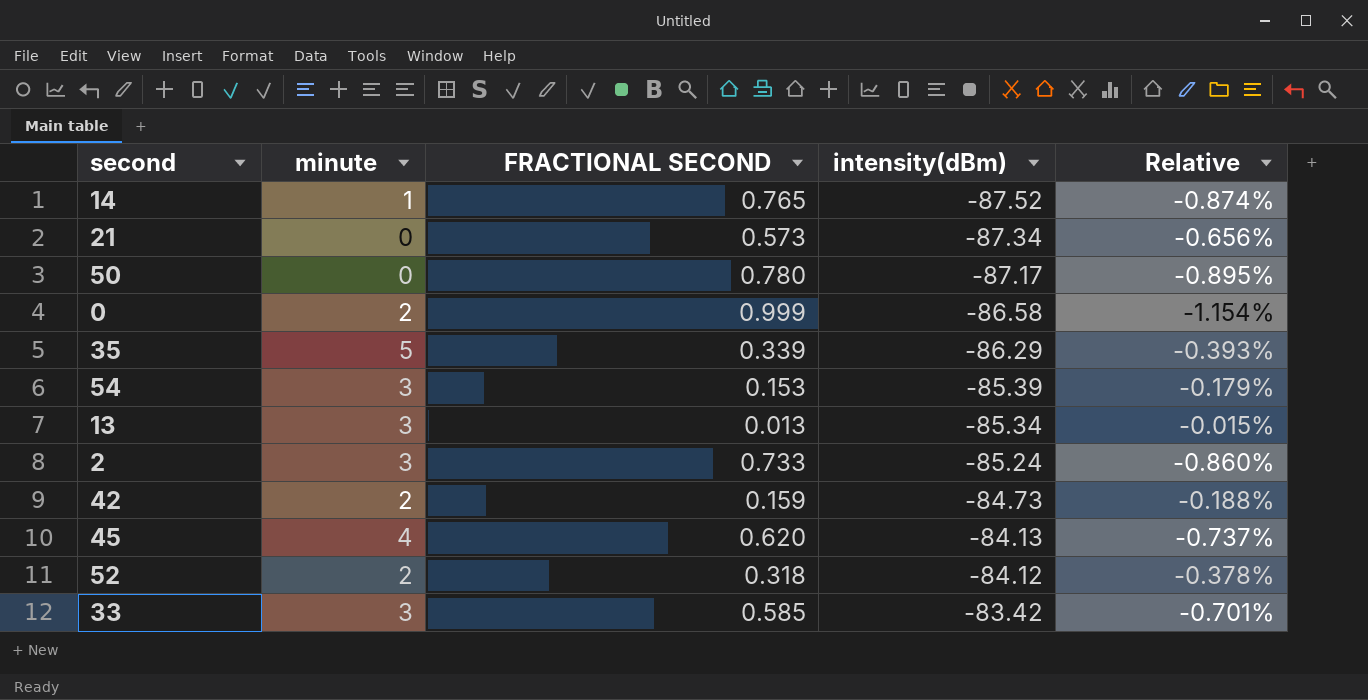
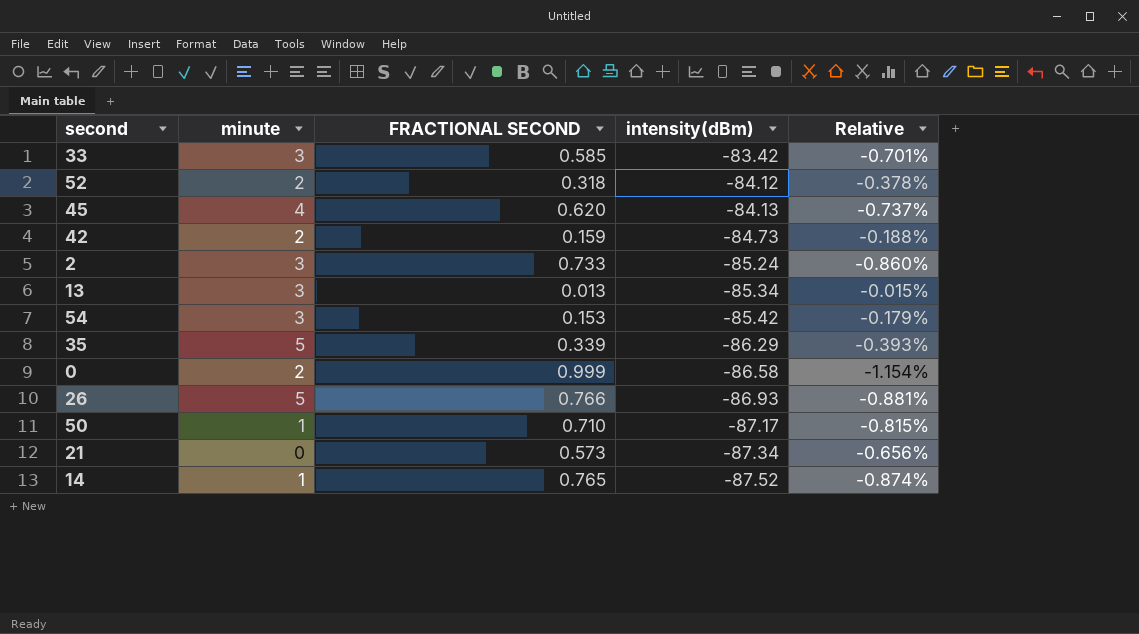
row order: intensity(dBm) ascending -> intensity(dBm) descending
54 | intensity(dBm): -85.39 -> -85.42
row 26: none -> 5 | 0.766 | -86.93 | -0.881%
50 | minute: 0 -> 1
50 | FRACTIONAL SECOND: 0.780 -> 0.710
50 | Relative: -0.895% -> -0.815%

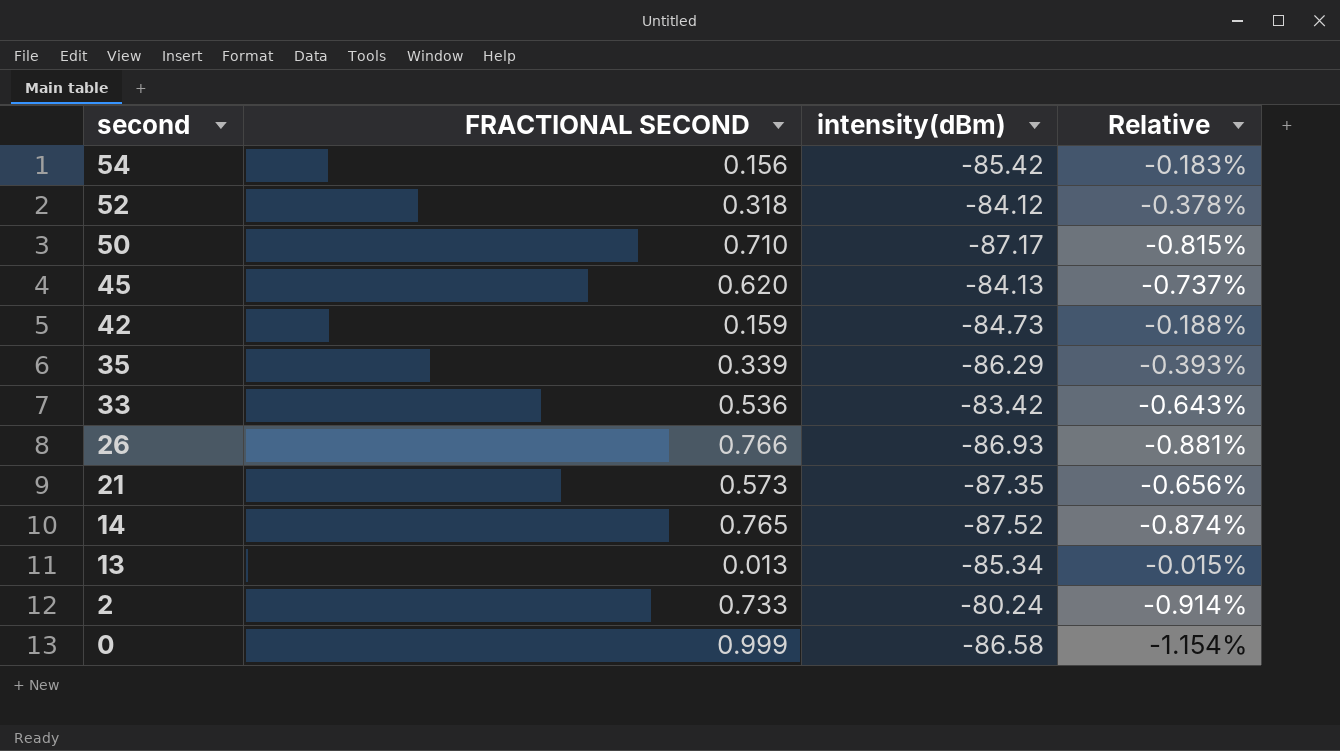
row order: intensity(dBm) descending -> second descending
column minute | position: 2 -> none
54 | FRACTIONAL SECOND: 0.153 -> 0.156
54 | Relative: -0.179% -> -0.183%
33 | FRACTIONAL SECOND: 0.585 -> 0.536
33 | Relative: -0.701% -> -0.643%
21 | intensity(dBm): -87.34 -> -87.35
2 | intensity(dBm): -85.24 -> -80.24
2 | Relative: -0.860% -> -0.914%

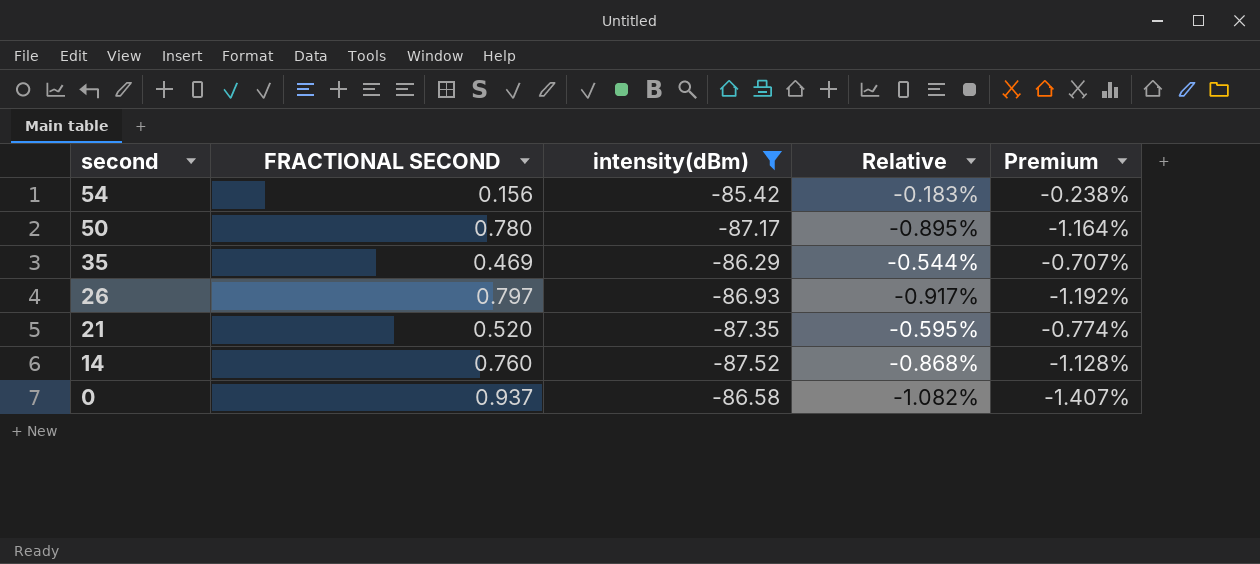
filter: none -> intensity(dBm) <= -85.42
column Premium | formula: none -> [Relative] * 1.3
50 | FRACTIONAL SECOND: 0.710 -> 0.780
50 | Relative: -0.815% -> -0.895%
35 | FRACTIONAL SECOND: 0.339 -> 0.469
35 | Relative: -0.393% -> -0.544%
26 | FRACTIONAL SECOND: 0.766 -> 0.797
26 | Relative: -0.881% -> -0.917%
21 | FRACTIONAL SECOND: 0.573 -> 0.520
21 | Relative: -0.656% -> -0.595%
14 | FRACTIONAL SECOND: 0.765 -> 0.760
14 | Relative: -0.874% -> -0.868%
0 | FRACTIONAL SECOND: 0.999 -> 0.937
0 | Relative: -1.154% -> -1.082%

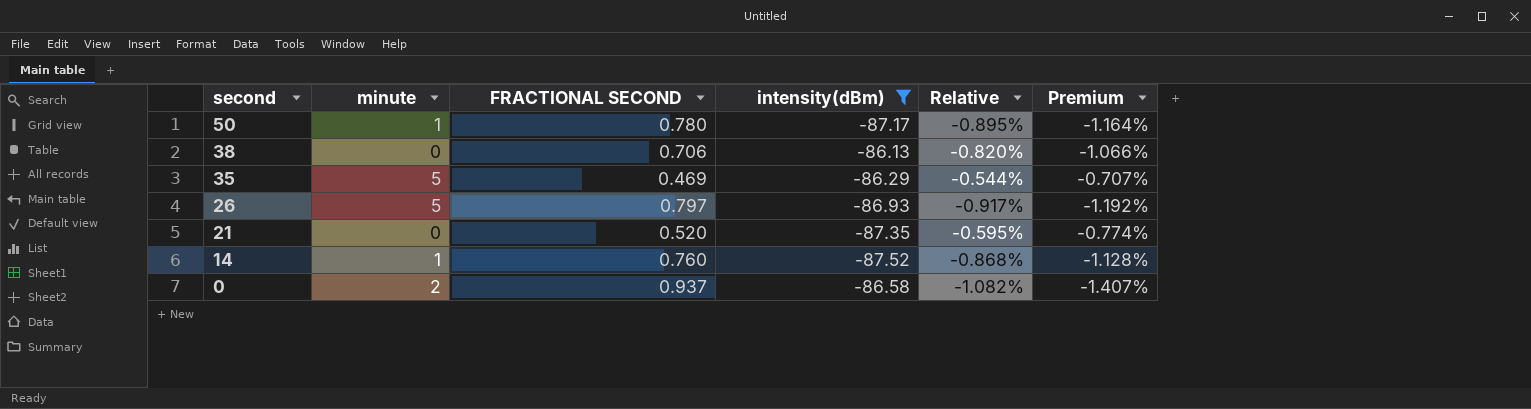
column minute | position: none -> 2
row 54: 0.156 | -85.42 | -0.183% | -0.238% -> none
row 38: none -> 0 | 0.706 | -86.13 | -0.820% | -1.066%

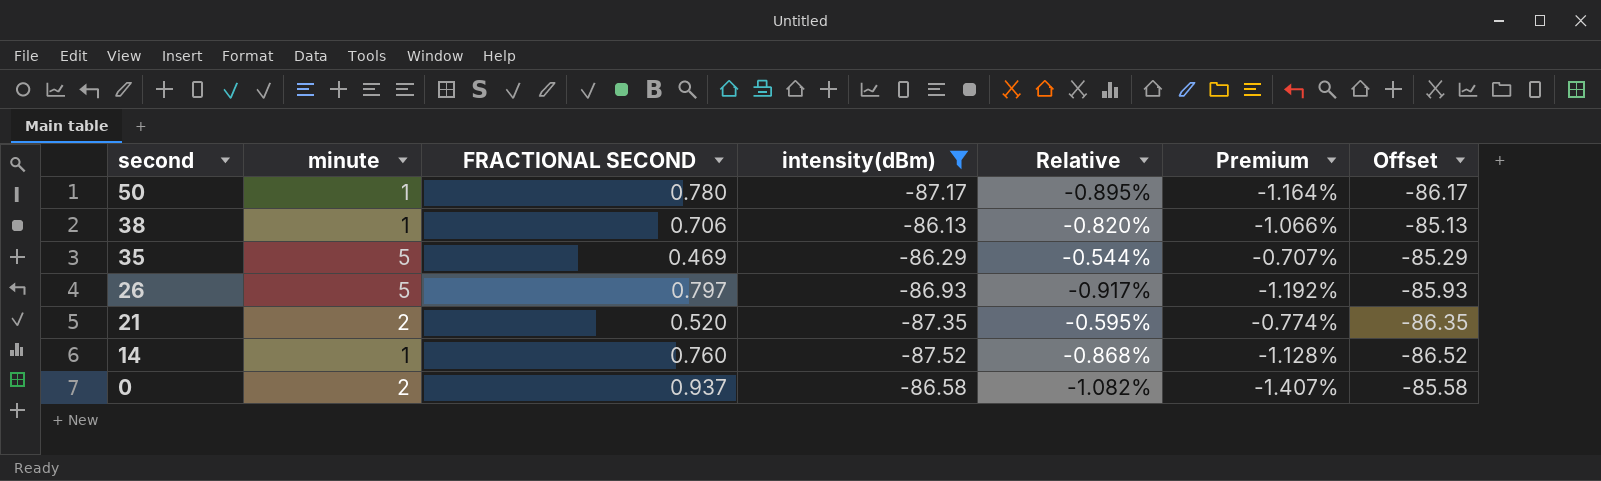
column Offset | formula: none -> [intensity(dBm)] + 1
38 | minute: 0 -> 1
21 | minute: 0 -> 2

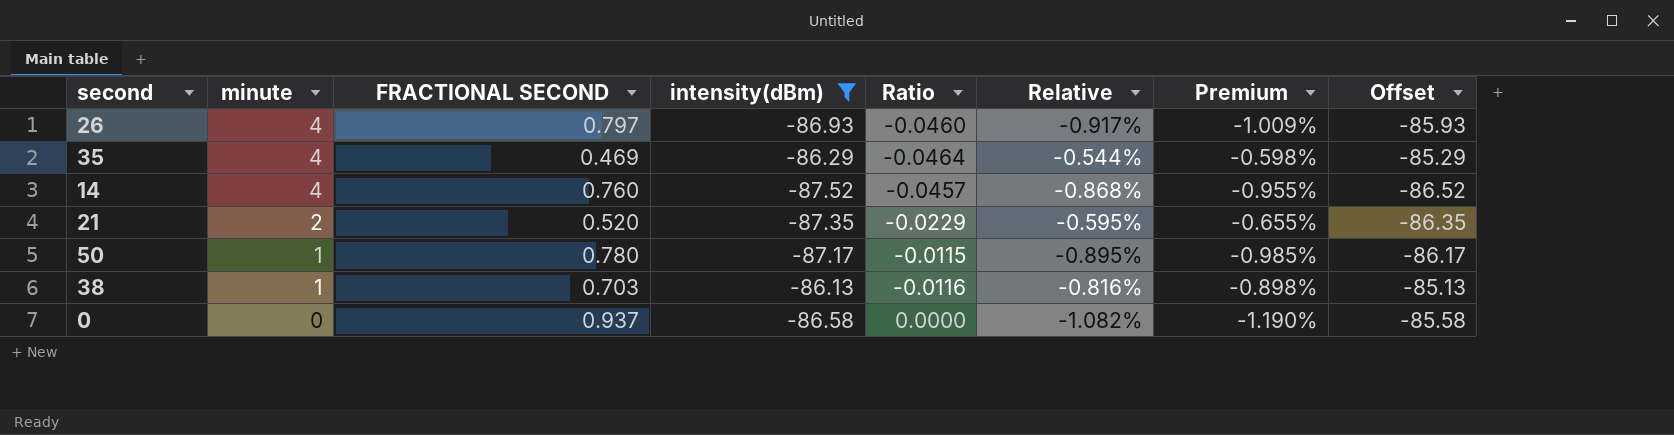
row order: second descending -> minute descending
column Ratio | formula: none -> [minute] / [intensity(dBm)]
column Premium | formula: [Relative] * 1.3 -> [Relative] * 1.1
26 | minute: 5 -> 4
35 | minute: 5 -> 4
14 | minute: 1 -> 4
38 | FRACTIONAL SECOND: 0.706 -> 0.703
38 | Relative: -0.820% -> -0.816%
0 | minute: 2 -> 0

